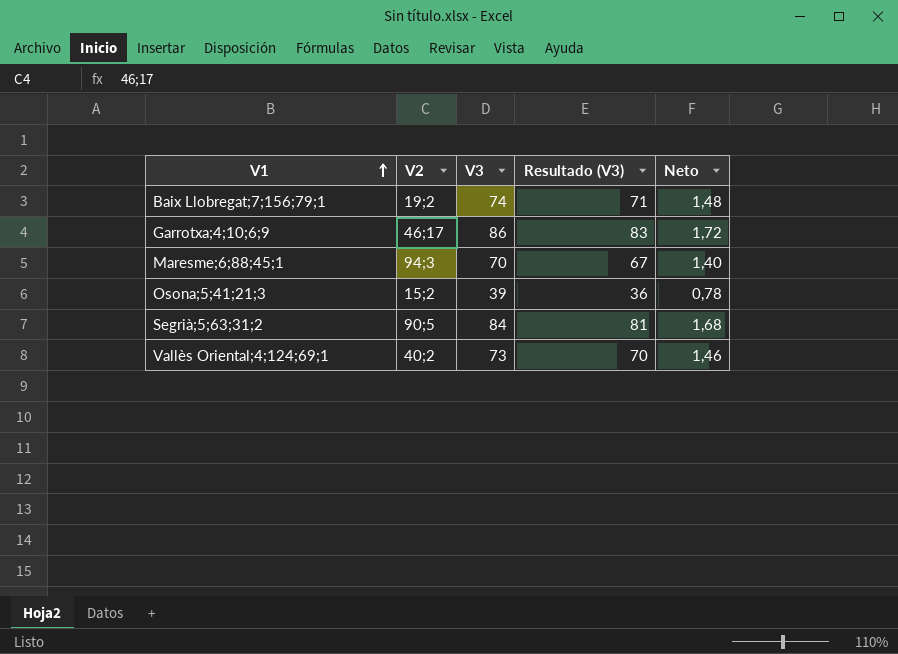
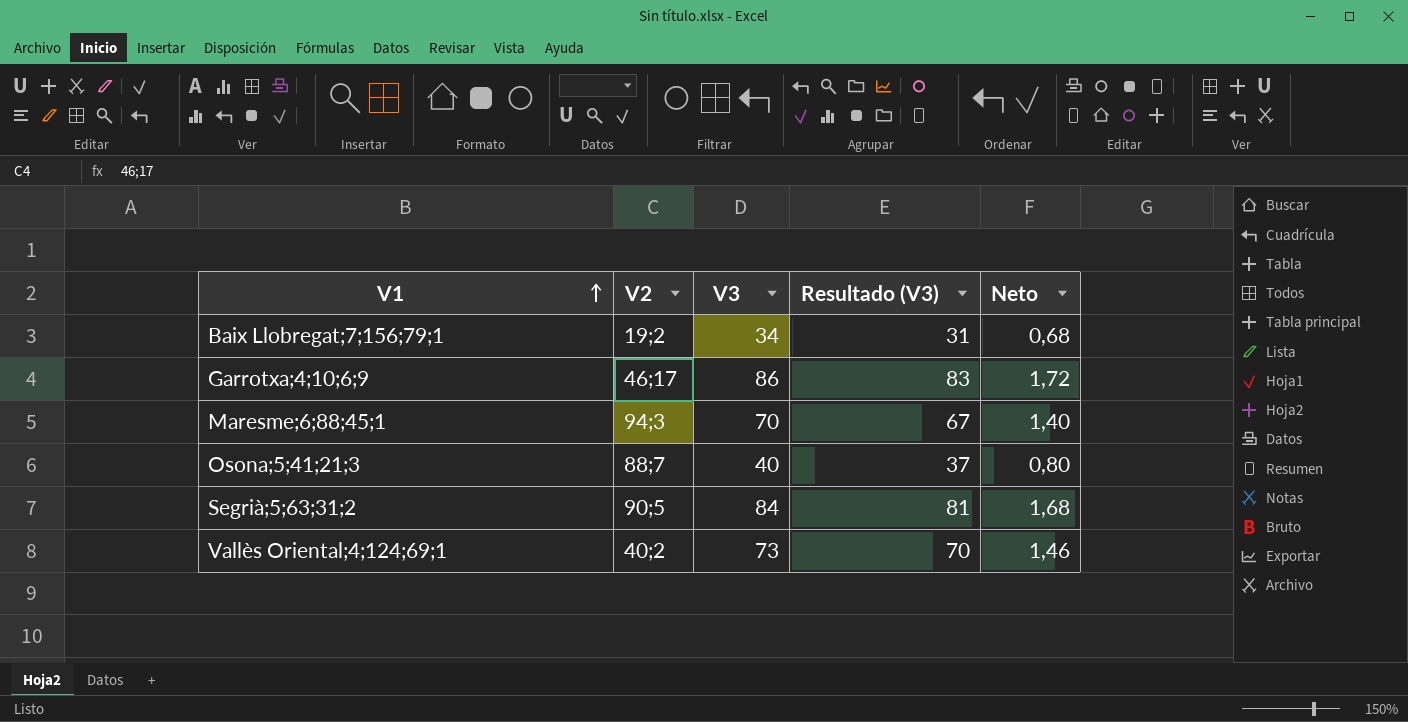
Baix Llobregat;7;156;79;1 | V3: 74 -> 34
Baix Llobregat;7;156;79;1 | Resultado (V3): 71 -> 31
Baix Llobregat;7;156;79;1 | Neto: 1,48 -> 0,68
Osona;5;41;21;3 | V2: 15;2 -> 88;7
Osona;5;41;21;3 | V3: 39 -> 40
Osona;5;41;21;3 | Resultado (V3): 36 -> 37
Osona;5;41;21;3 | Neto: 0,78 -> 0,80

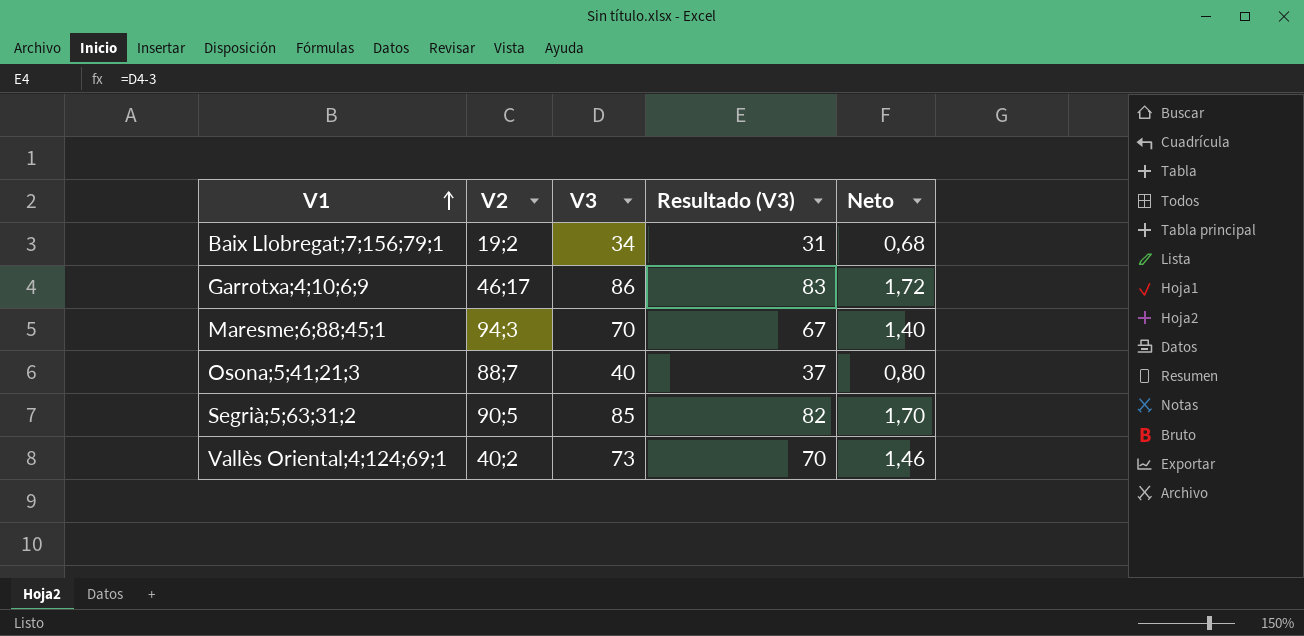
Segrià;5;63;31;2 | V3: 84 -> 85
Segrià;5;63;31;2 | Resultado (V3): 81 -> 82
Segrià;5;63;31;2 | Neto: 1,68 -> 1,70

